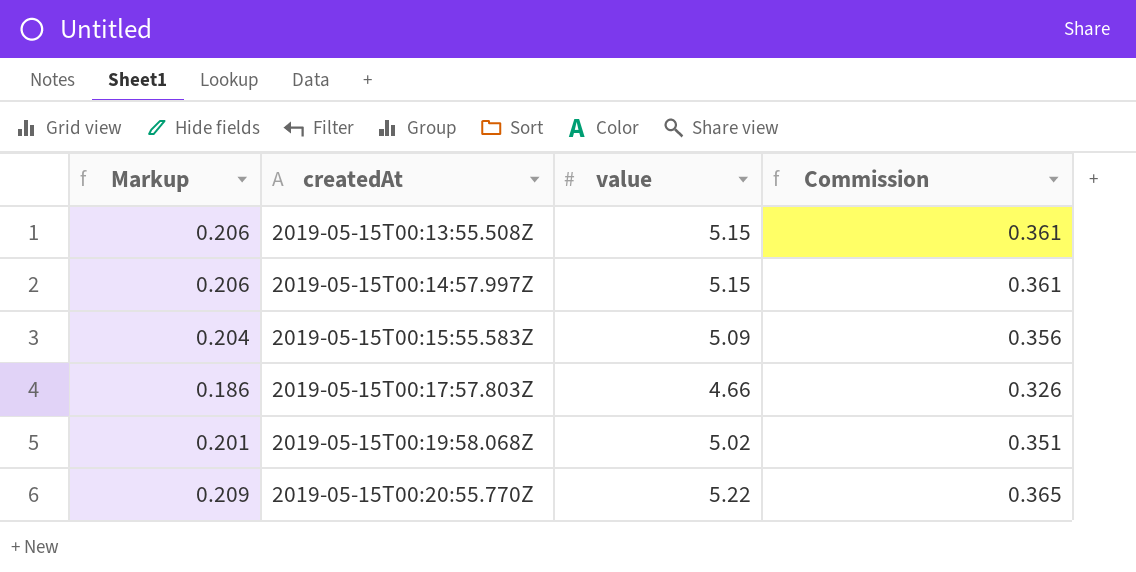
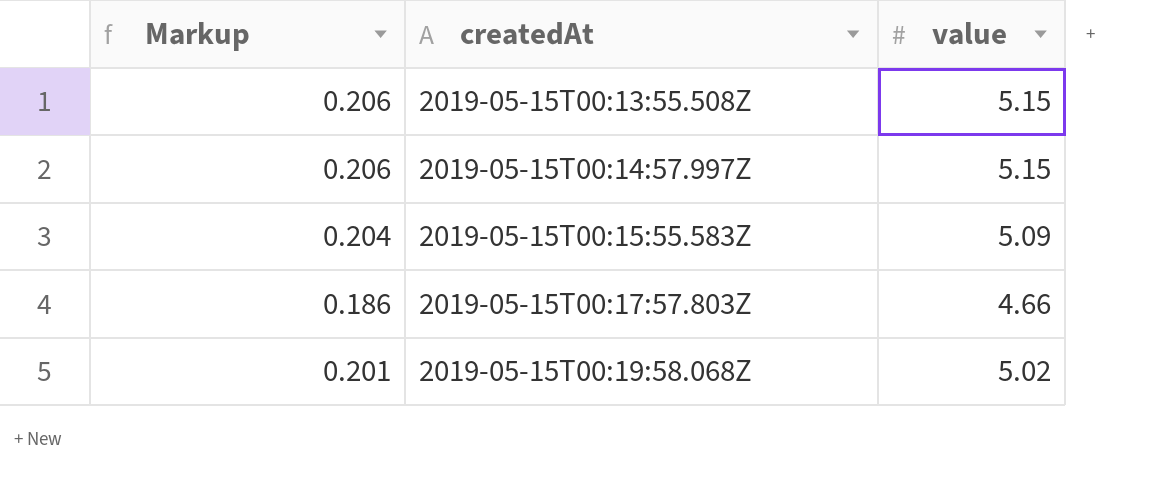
column Commission | formula: [value] * 0.07 -> none
row 2019-05-15T00:20:55.770Z: 0.209 | 5.22 | 0.365 -> none

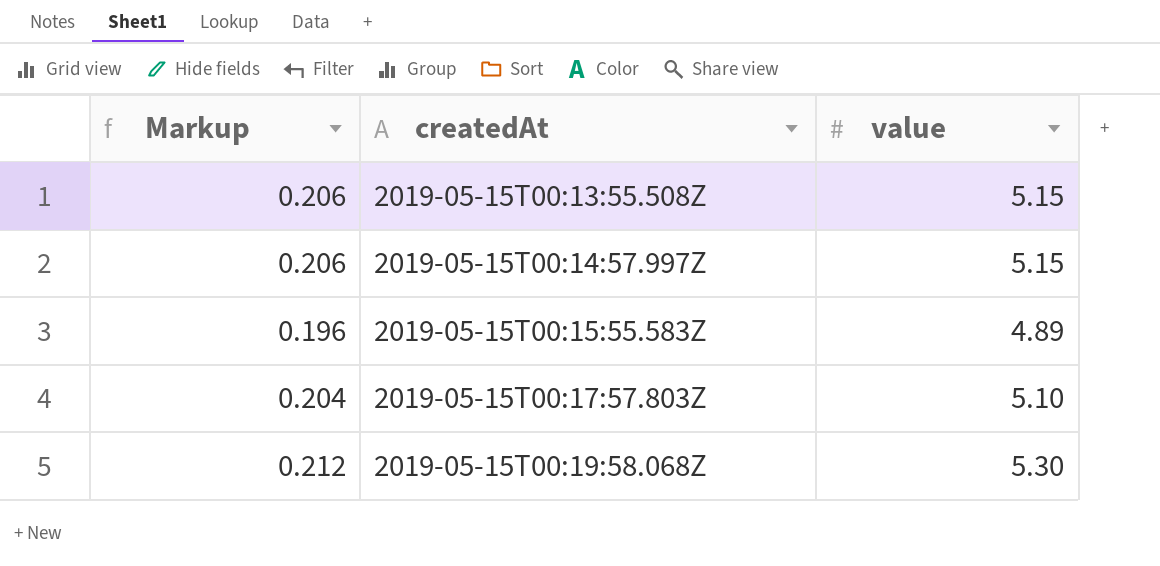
2019-05-15T00:15:55.583Z | Markup: 0.204 -> 0.196
2019-05-15T00:15:55.583Z | value: 5.09 -> 4.89
2019-05-15T00:17:57.803Z | Markup: 0.186 -> 0.204
2019-05-15T00:17:57.803Z | value: 4.66 -> 5.10
2019-05-15T00:19:58.068Z | Markup: 0.201 -> 0.212
2019-05-15T00:19:58.068Z | value: 5.02 -> 5.30

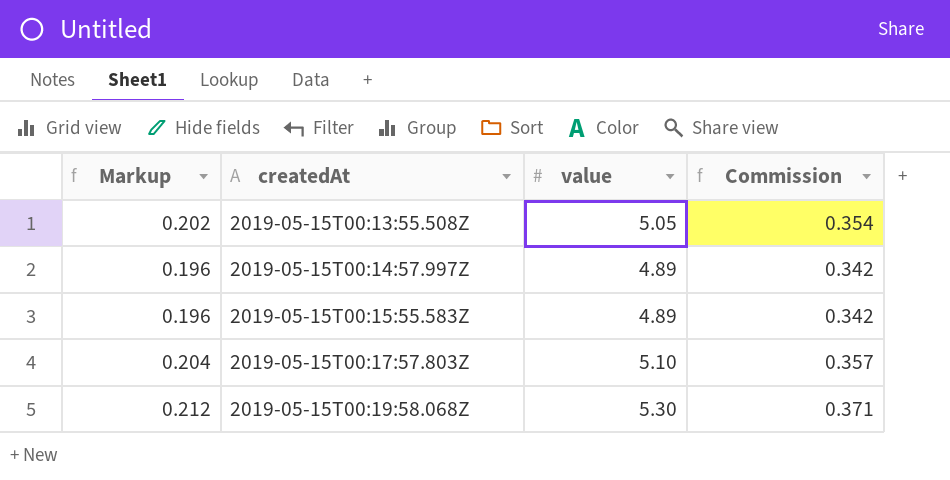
column Commission | formula: none -> [value] * 0.07
2019-05-15T00:13:55.508Z | Markup: 0.206 -> 0.202
2019-05-15T00:13:55.508Z | value: 5.15 -> 5.05
2019-05-15T00:14:57.997Z | Markup: 0.206 -> 0.196
2019-05-15T00:14:57.997Z | value: 5.15 -> 4.89

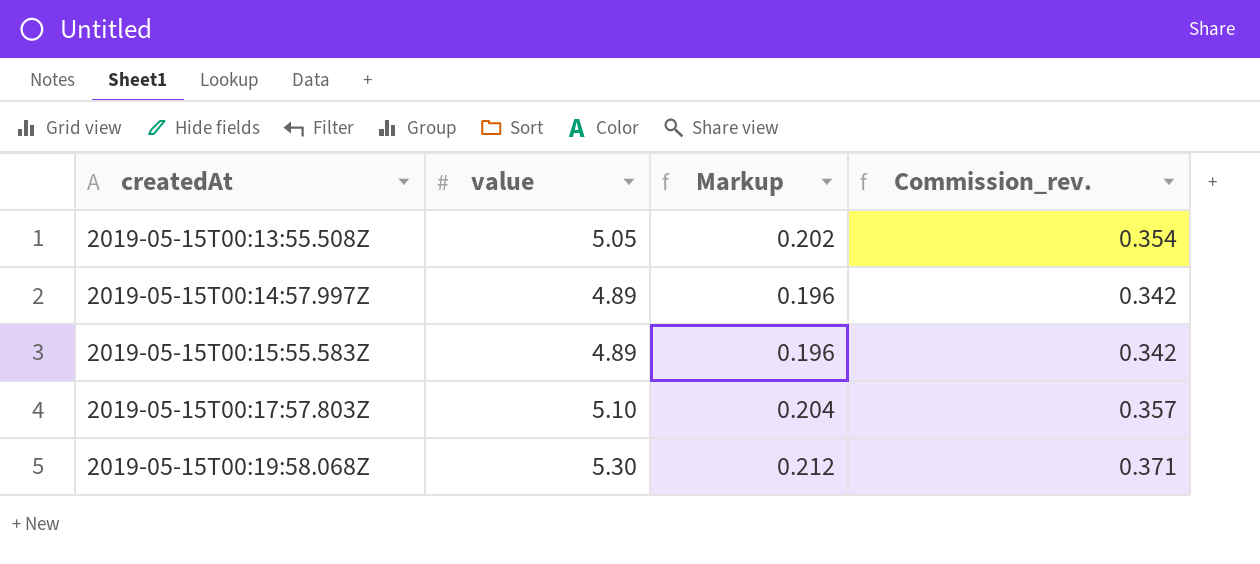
column Markup | position: 1 -> 3
column name: Commission -> Commission_rev.

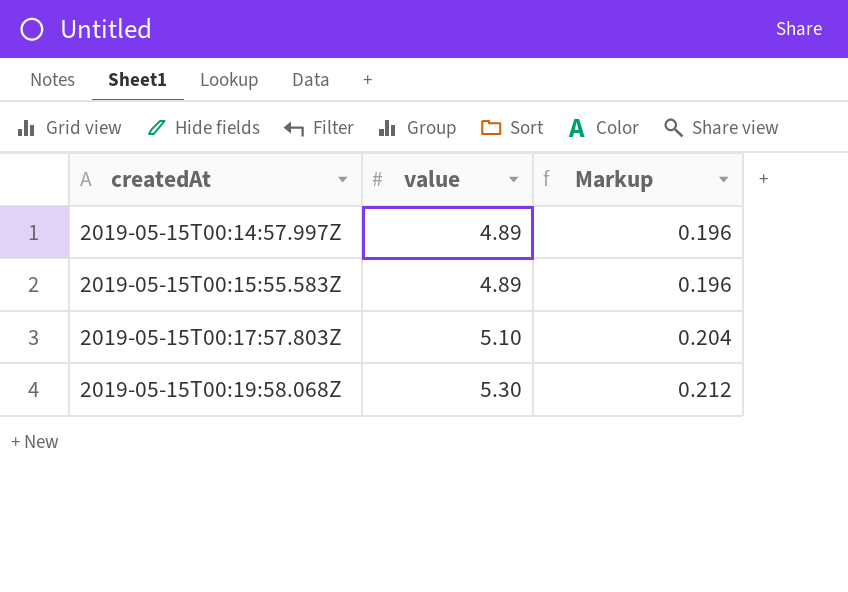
column Commission_rev. | formula: [value] * 0.07 -> none
row 2019-05-15T00:13:55.508Z: 5.05 | 0.202 | 0.354 -> none

